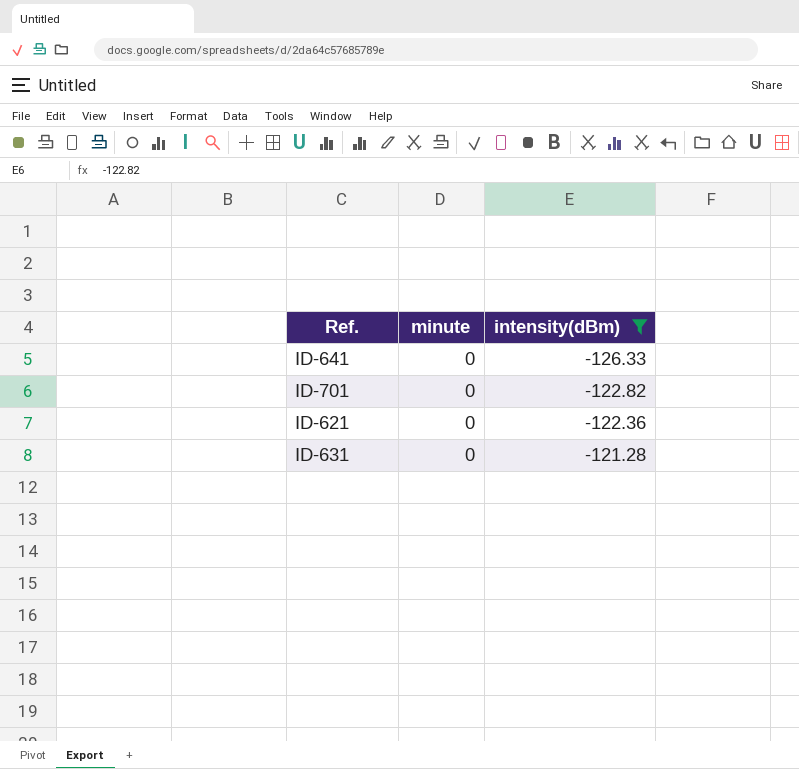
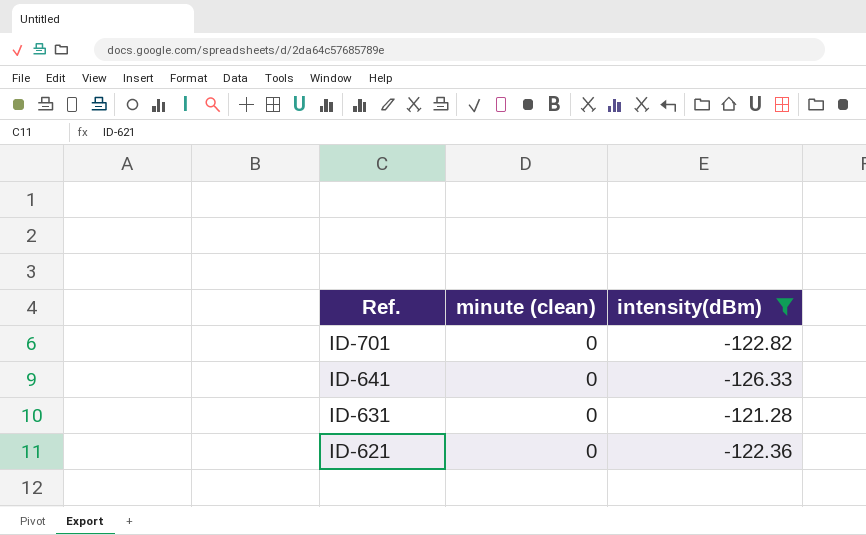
row order: intensity(dBm) ascending -> Ref. descending
column name: minute -> minute (clean)

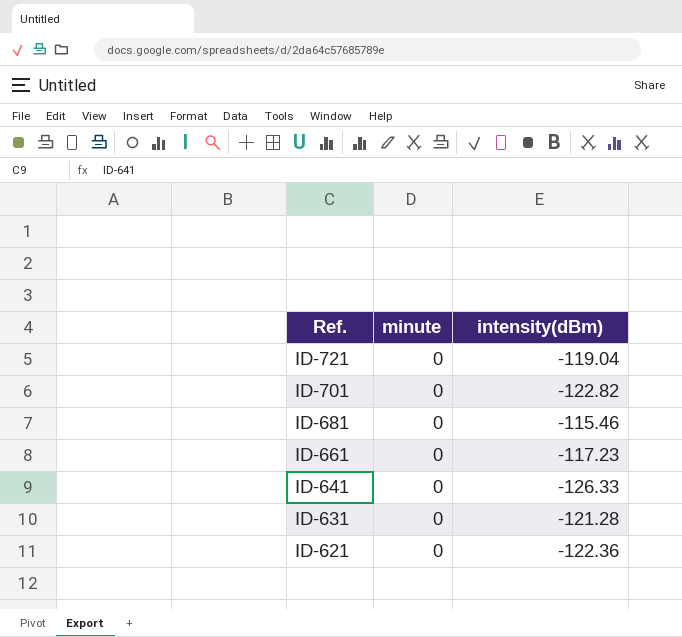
filter: intensity(dBm) <= -121.28 -> none
column name: minute (clean) -> minute

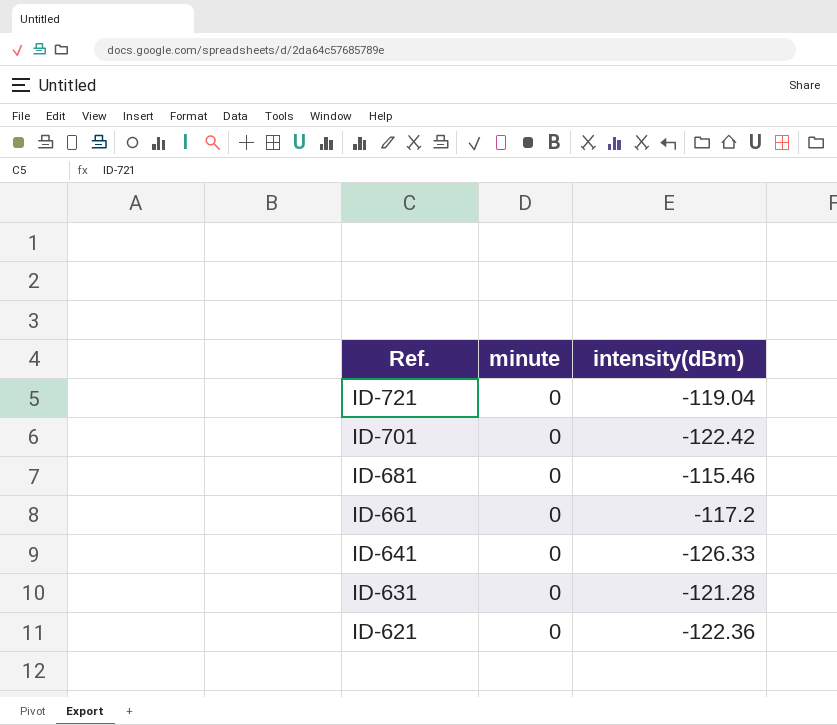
ID-701 | intensity(dBm): -122.82 -> -122.42
ID-661 | intensity(dBm): -117.23 -> -117.2

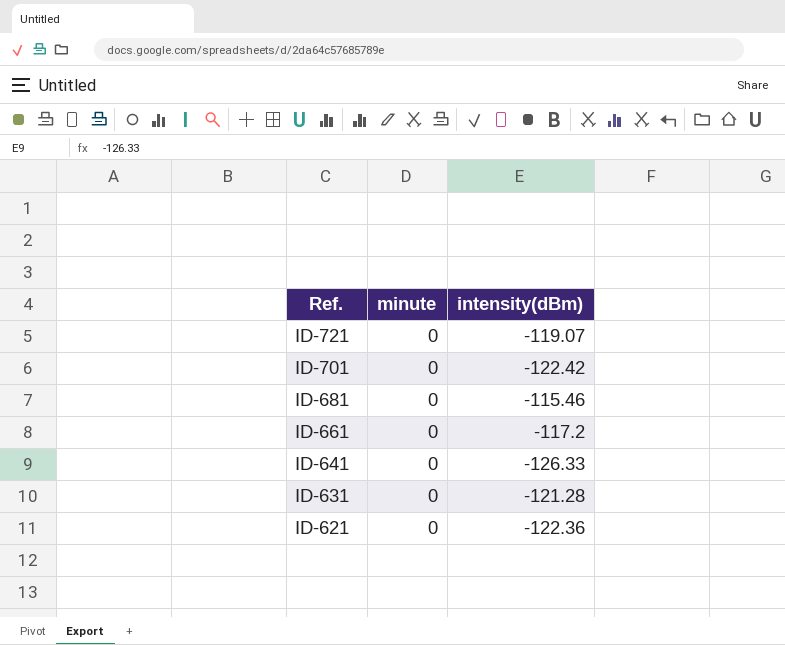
ID-721 | intensity(dBm): -119.04 -> -119.07

